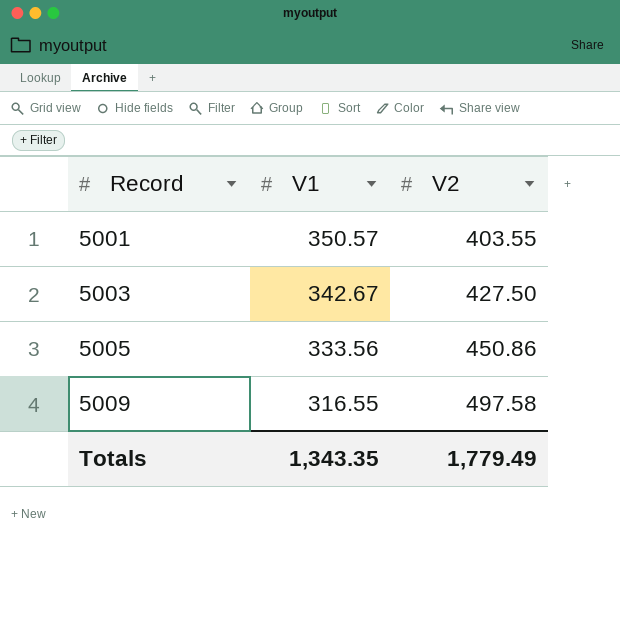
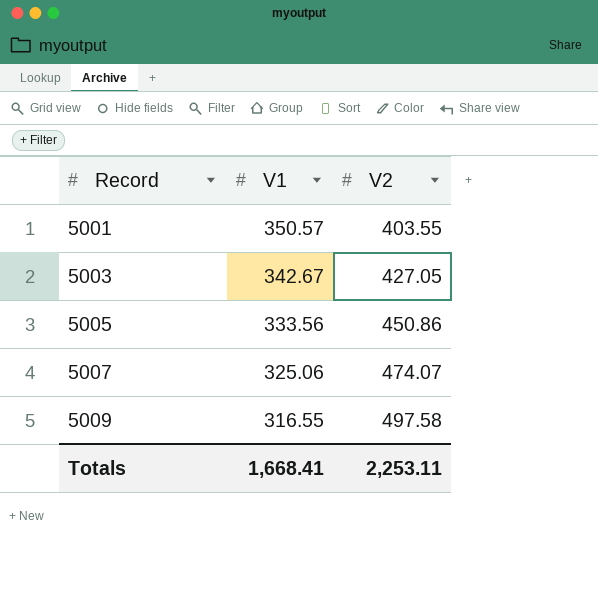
5003 | V2: 427.50 -> 427.05
row 5007: none -> 325.06 | 474.07
Totals | V1: 1,343.35 -> 1,668.41
Totals | V2: 1,779.49 -> 2,253.11

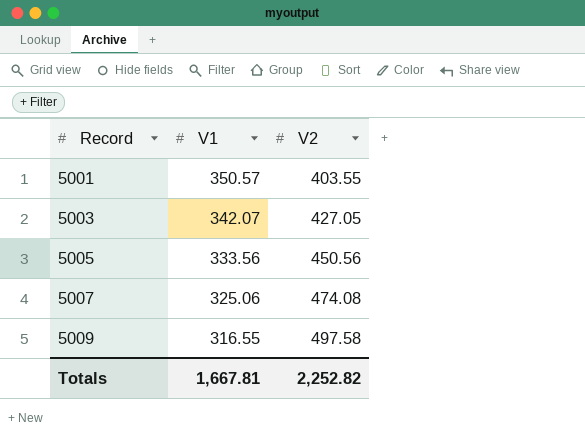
5003 | V1: 342.67 -> 342.07
5005 | V2: 450.86 -> 450.56
5007 | V2: 474.07 -> 474.08
Totals | V1: 1,668.41 -> 1,667.81
Totals | V2: 2,253.11 -> 2,252.82

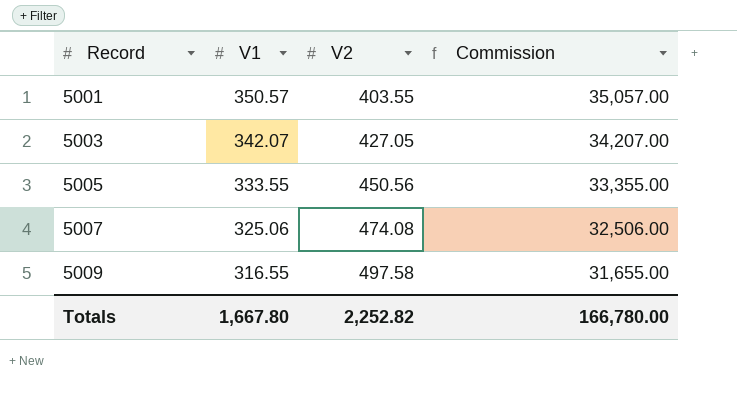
column Commission | formula: none -> [V1] * 100
5005 | V1: 333.56 -> 333.55
Totals | V1: 1,667.81 -> 1,667.80

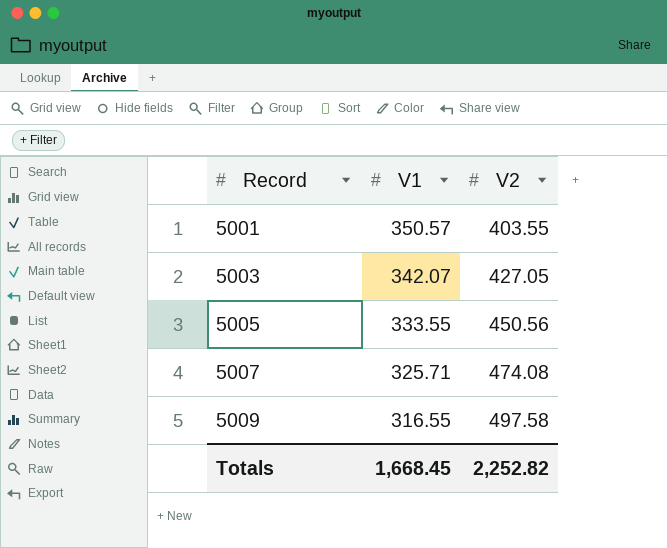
column Commission | formula: [V1] * 100 -> none
5007 | V1: 325.06 -> 325.71
Totals | V1: 1,667.80 -> 1,668.45

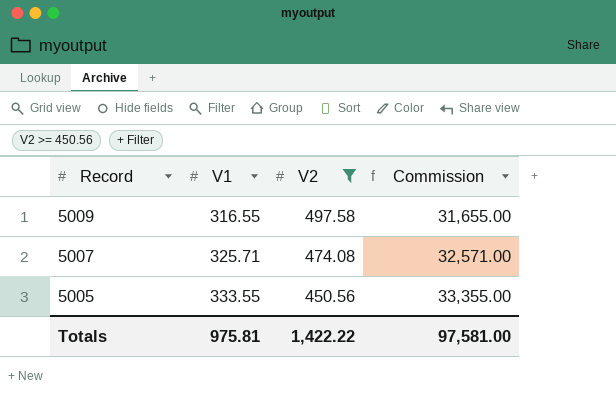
filter: none -> V2 >= 450.56
row order: Record ascending -> Record descending
column Commission | formula: none -> [V1] * 100
Totals | V1: 1,668.45 -> 975.81
Totals | V2: 2,252.82 -> 1,422.22

